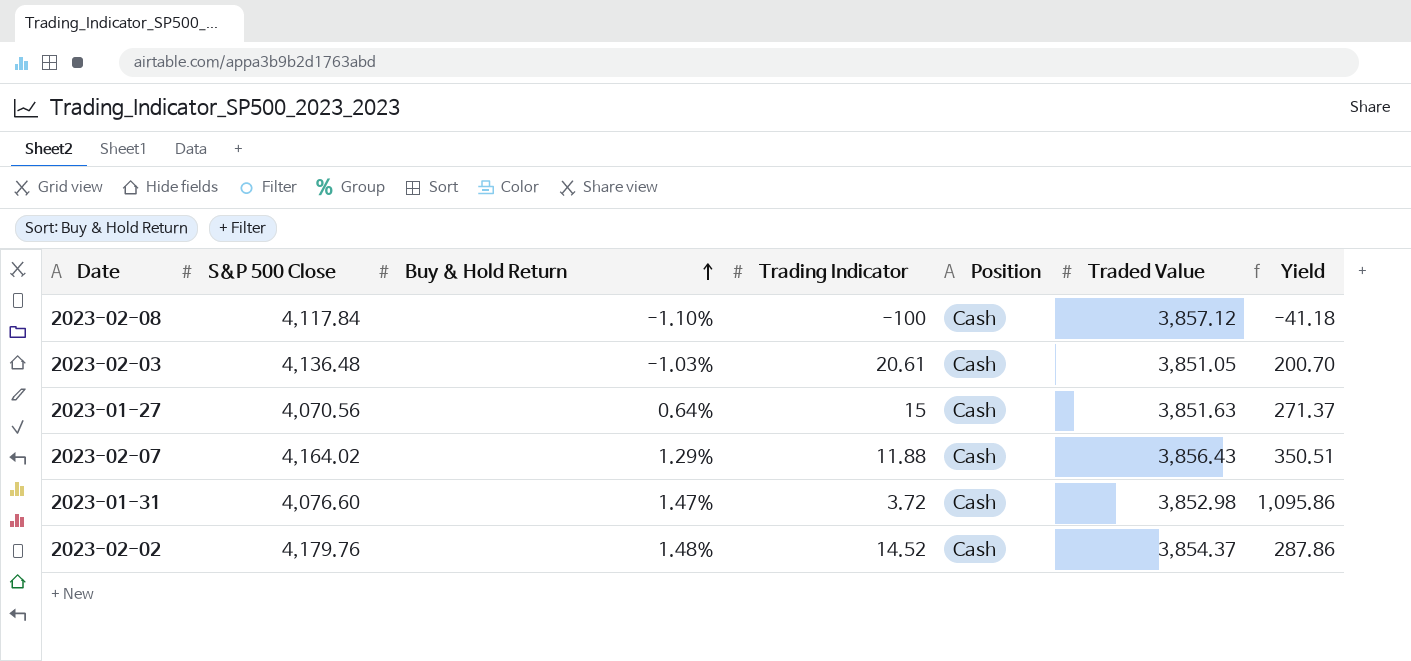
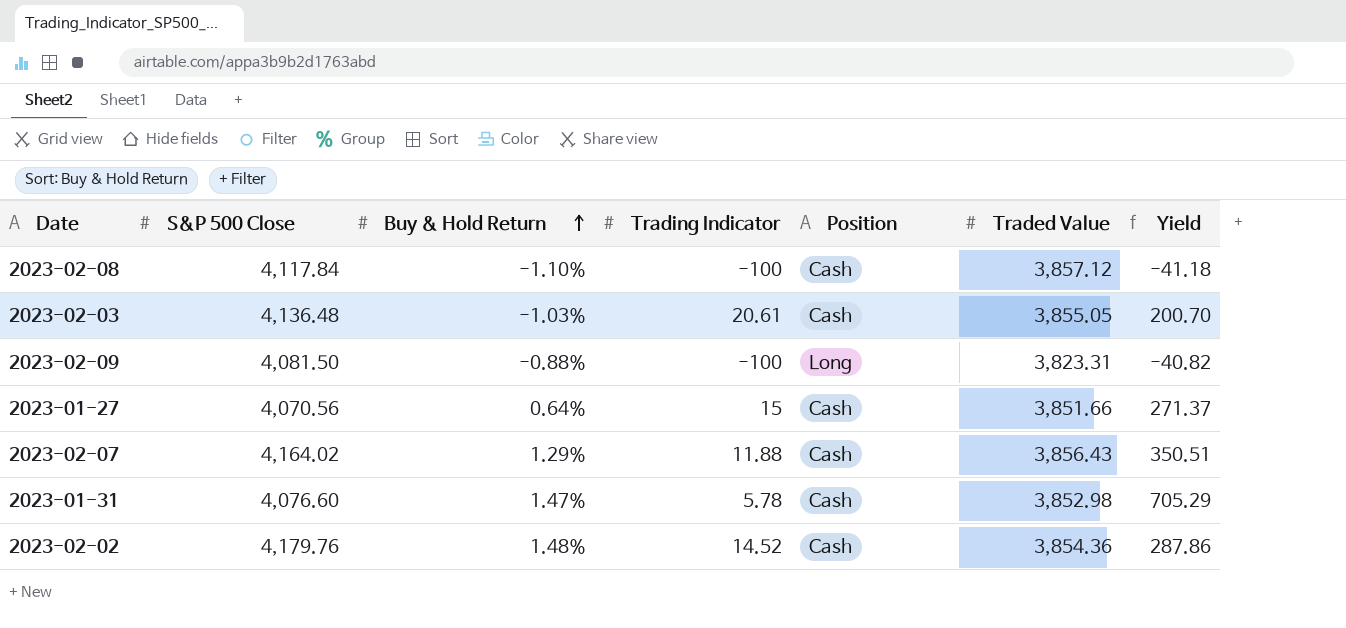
2023-02-03 | Traded Value: 3,851.05 -> 3,855.05
row 2023-02-09: none -> 4,081.50 | -0.88% | -100 | Long | 3,823.31 | -40.82
2023-01-27 | Traded Value: 3,851.63 -> 3,851.66
2023-01-31 | Trading Indicator: 3.72 -> 5.78
2023-01-31 | Yield: 1,095.86 -> 705.29
2023-02-02 | Traded Value: 3,854.37 -> 3,854.36

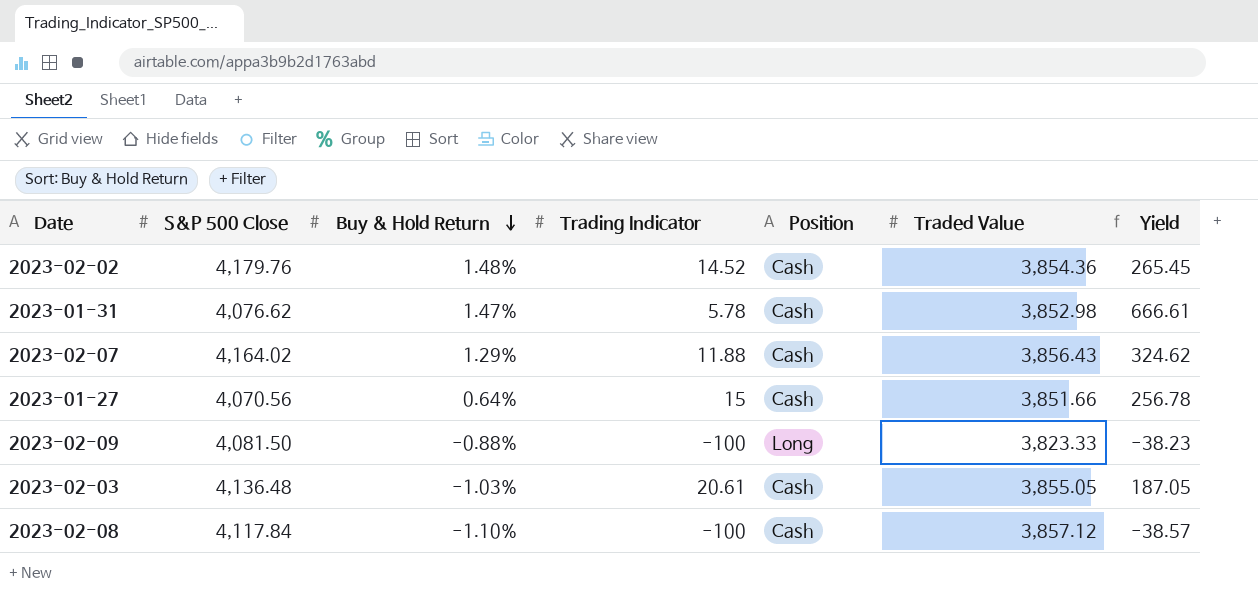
row order: Buy & Hold Return ascending -> Buy & Hold Return descending
column Yield | formula: [S&P 500 Close] / [Trading Indicator] -> [Traded Value] / [Trading Indicator]
2023-01-31 | S&P 500 Close: 4,076.60 -> 4,076.62
2023-02-09 | Traded Value: 3,823.31 -> 3,823.33

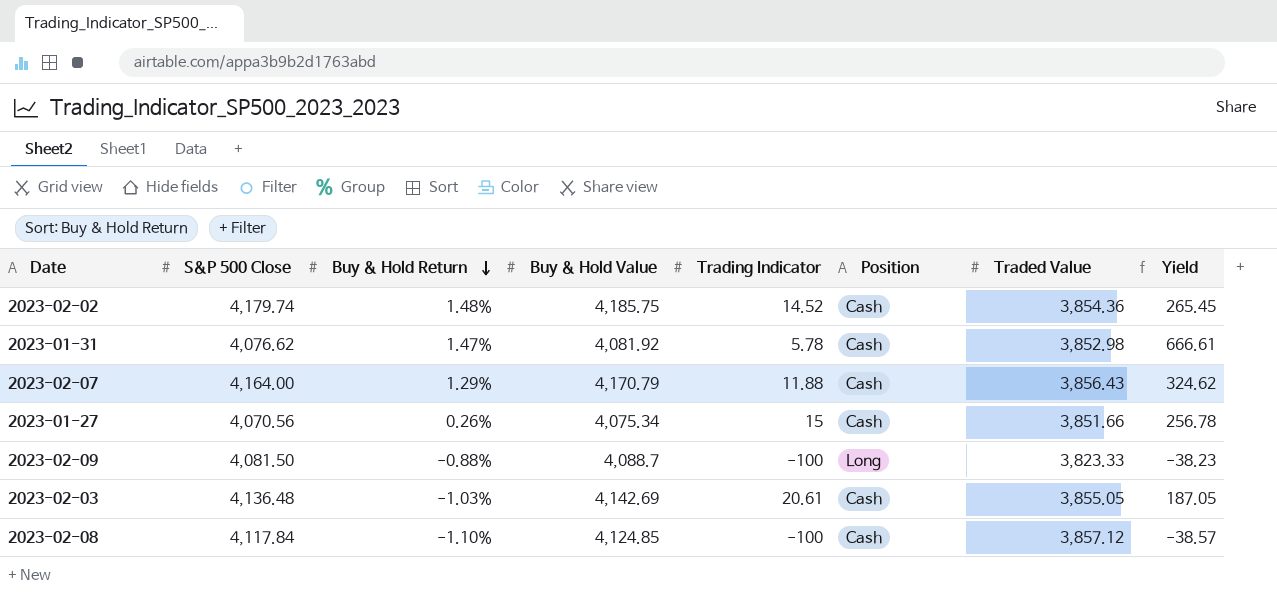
column Buy & Hold Value | position: none -> 4
2023-02-02 | S&P 500 Close: 4,179.76 -> 4,179.74
2023-02-07 | S&P 500 Close: 4,164.02 -> 4,164.00
2023-01-27 | Buy & Hold Return: 0.64% -> 0.26%

